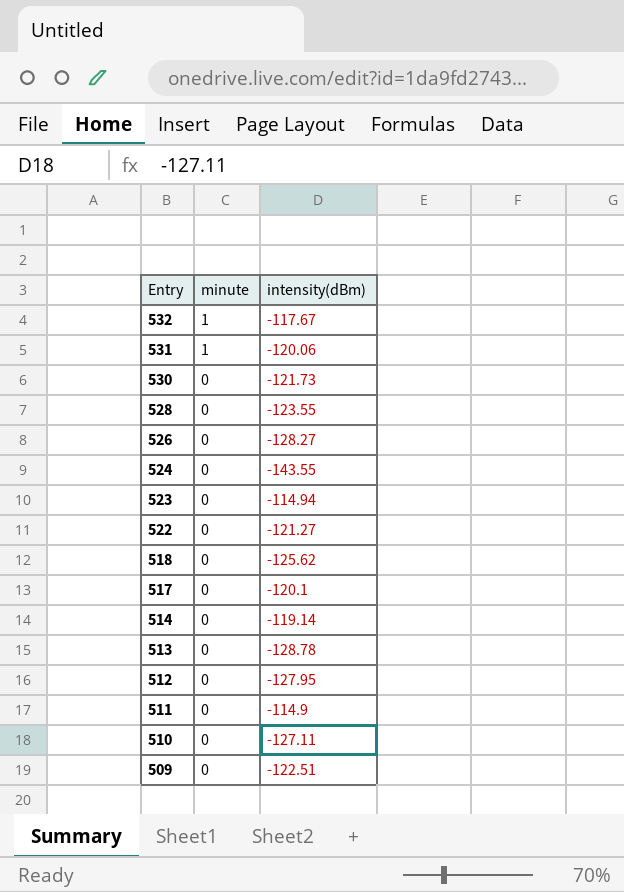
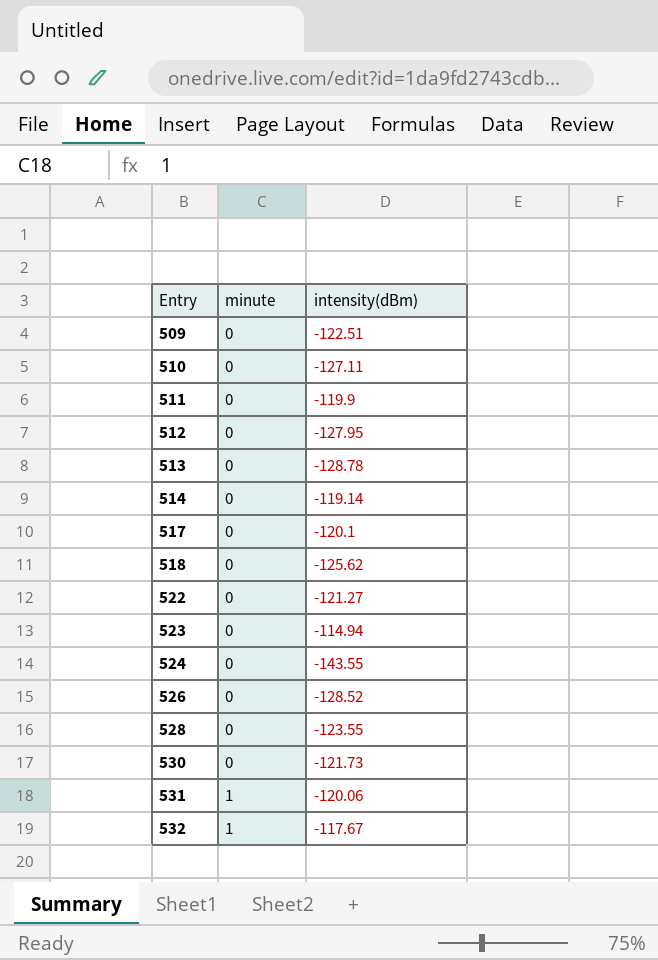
row order: Entry descending -> Entry ascending
511 | intensity(dBm): -114.9 -> -119.9
526 | intensity(dBm): -128.27 -> -128.52

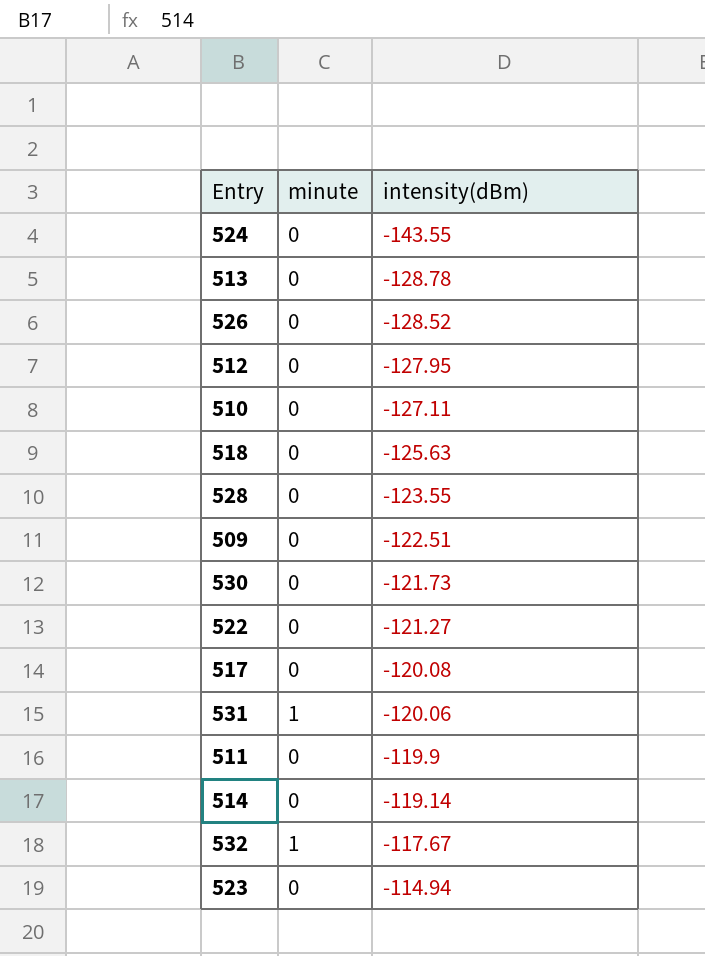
row order: Entry ascending -> intensity(dBm) ascending
518 | intensity(dBm): -125.62 -> -125.63
517 | intensity(dBm): -120.1 -> -120.08

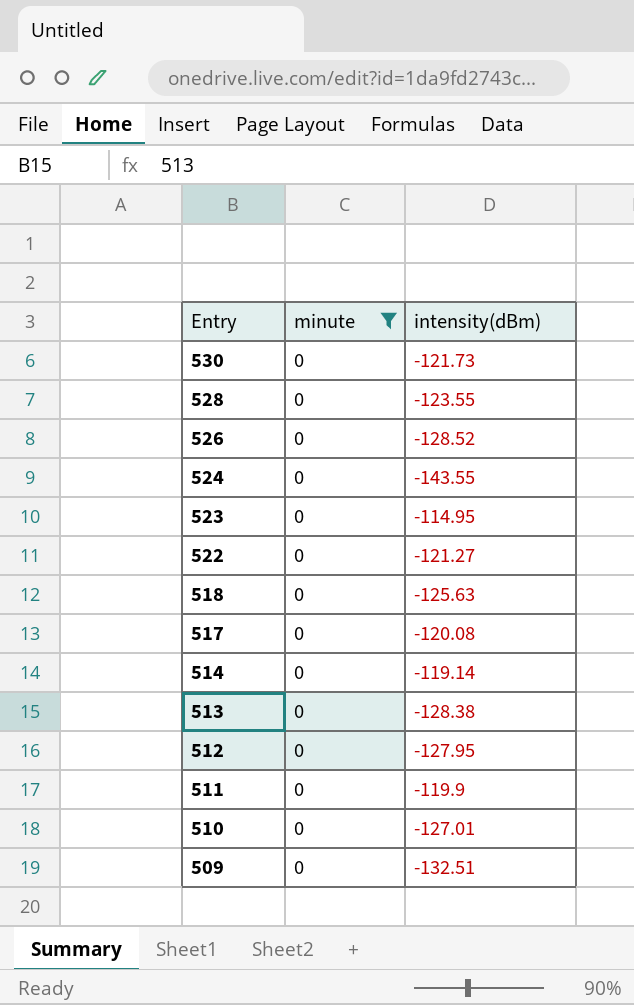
filter: none -> minute = 0
row order: intensity(dBm) ascending -> Entry descending
523 | intensity(dBm): -114.94 -> -114.95
513 | intensity(dBm): -128.78 -> -128.38
510 | intensity(dBm): -127.11 -> -127.01
509 | intensity(dBm): -122.51 -> -132.51

